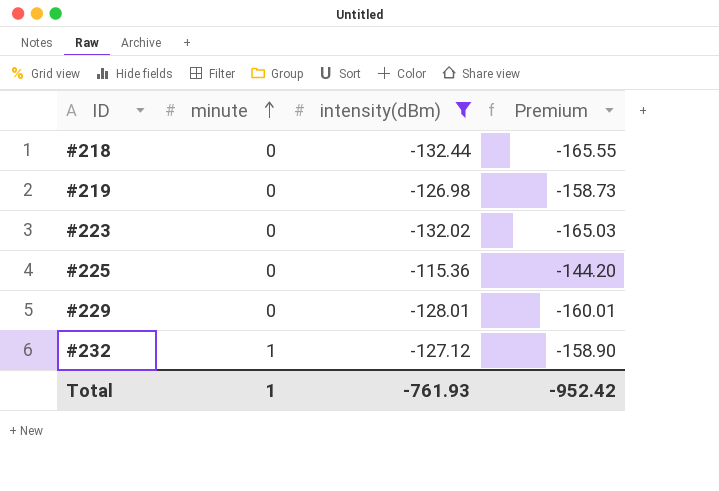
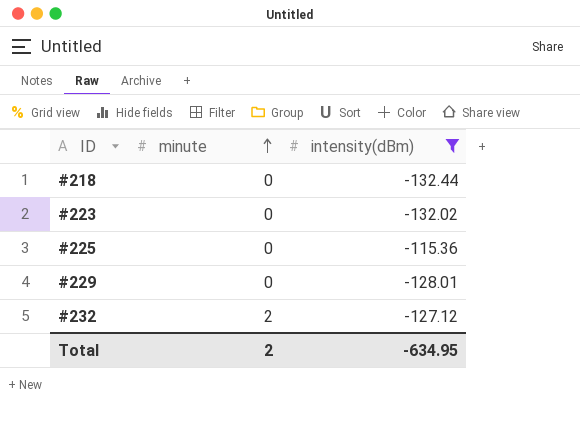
column Premium | formula: [intensity(dBm)] * 1.25 -> none
row #219: 0 | -126.98 | -158.73 -> none
#232 | minute: 1 -> 2
Total | minute: 1 -> 2
Total | intensity(dBm): -761.93 -> -634.95

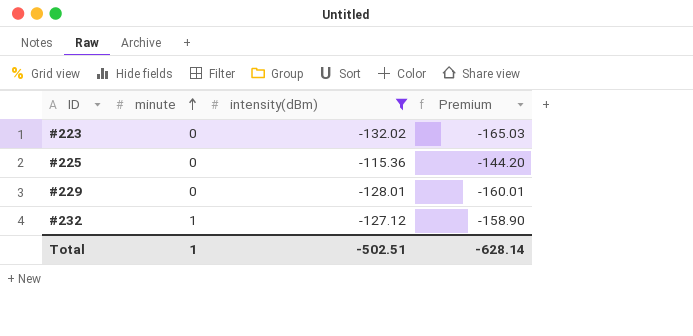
column Premium | formula: none -> [intensity(dBm)] * 1.25
row #218: 0 | -132.44 -> none
#232 | minute: 2 -> 1
Total | minute: 2 -> 1
Total | intensity(dBm): -634.95 -> -502.51

